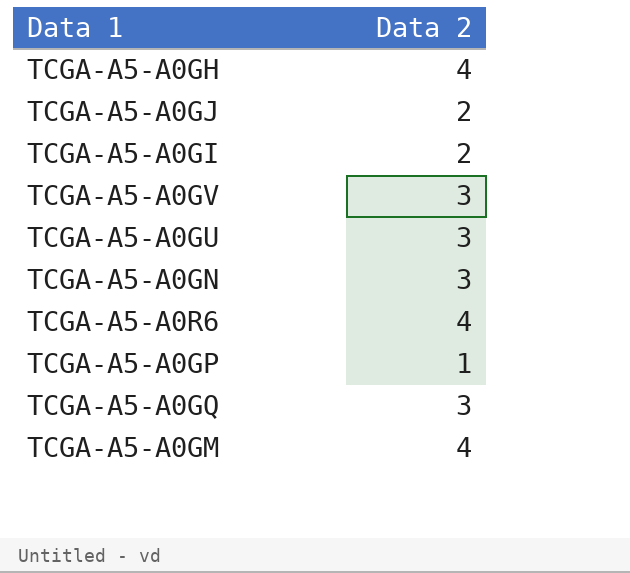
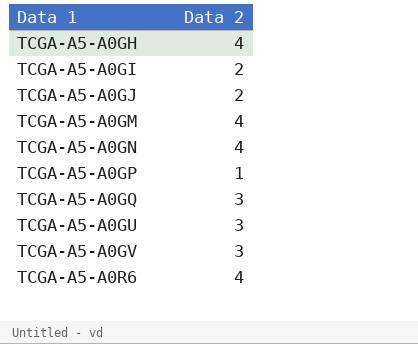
row order: none -> Data 1 ascending
TCGA-A5-A0GN | Data 2: 3 -> 4

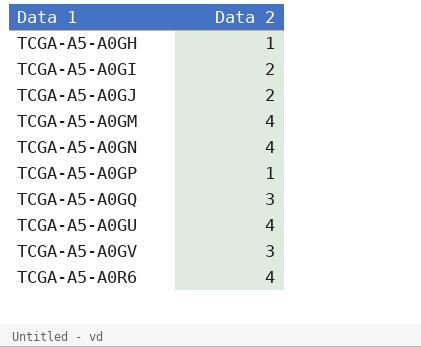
TCGA-A5-A0GH | Data 2: 4 -> 1
TCGA-A5-A0GU | Data 2: 3 -> 4

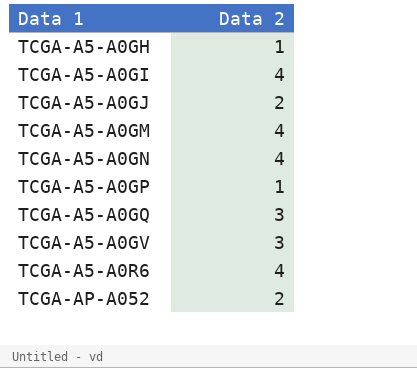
row TCGA-A5-A0GU: 4 -> none
TCGA-A5-A0GI | Data 2: 2 -> 4
row TCGA-AP-A052: none -> 2

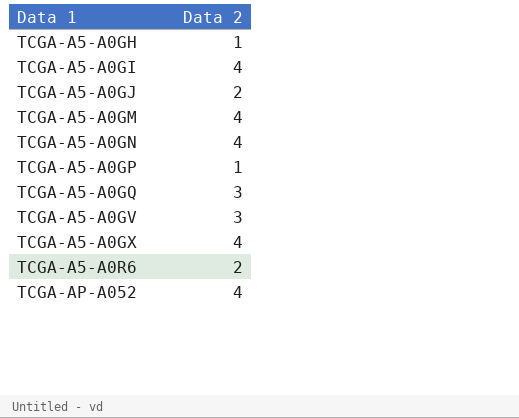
row TCGA-A5-A0GX: none -> 4
TCGA-A5-A0R6 | Data 2: 4 -> 2
TCGA-AP-A052 | Data 2: 2 -> 4

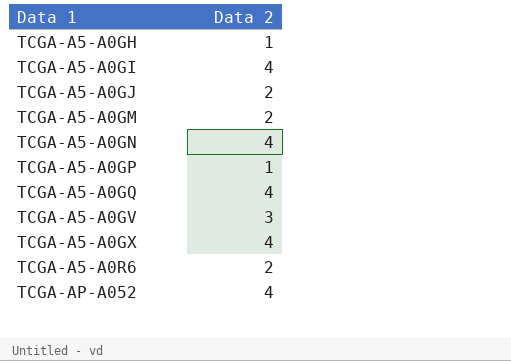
TCGA-A5-A0GM | Data 2: 4 -> 2
TCGA-A5-A0GQ | Data 2: 3 -> 4

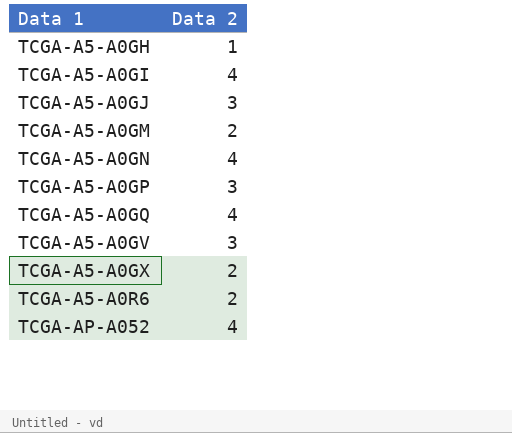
TCGA-A5-A0GJ | Data 2: 2 -> 3
TCGA-A5-A0GP | Data 2: 1 -> 3
TCGA-A5-A0GX | Data 2: 4 -> 2

